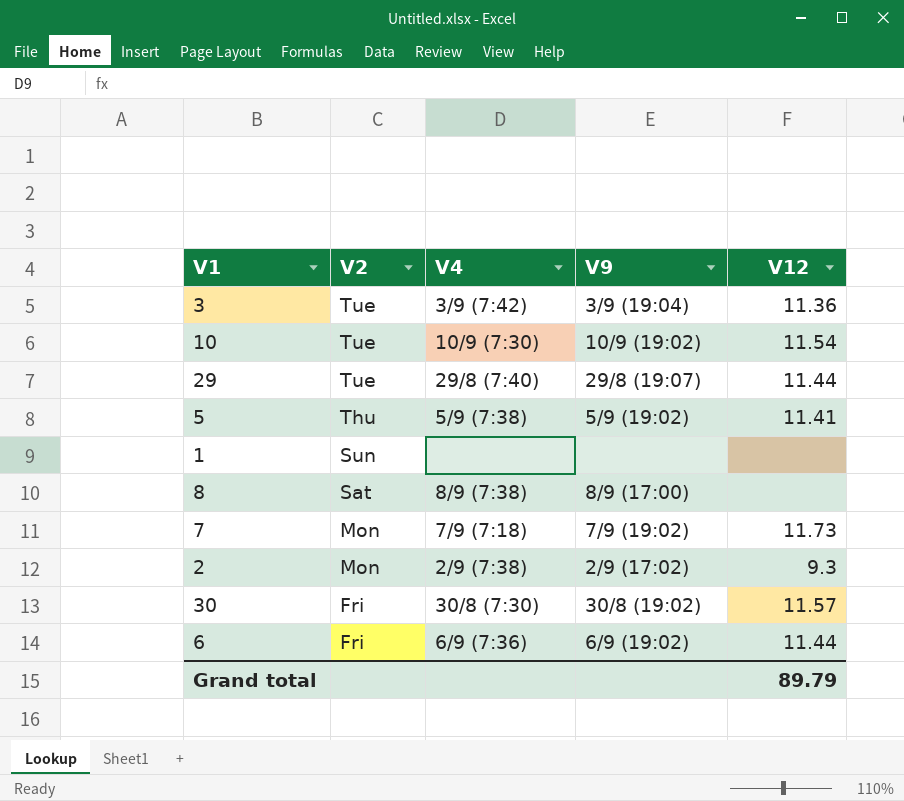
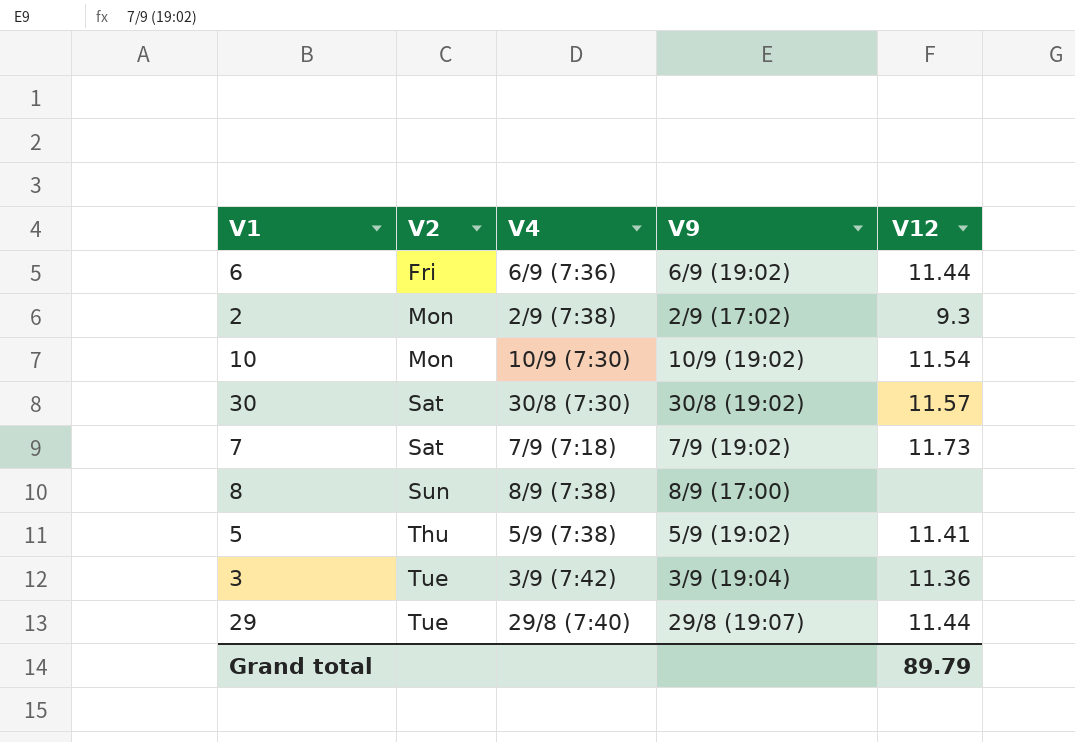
row order: V2 descending -> V2 ascending
row 1: Sun | none | none | none -> none
10 | V2: Tue -> Mon
30 | V2: Fri -> Sat
7 | V2: Mon -> Sat
8 | V2: Sat -> Sun

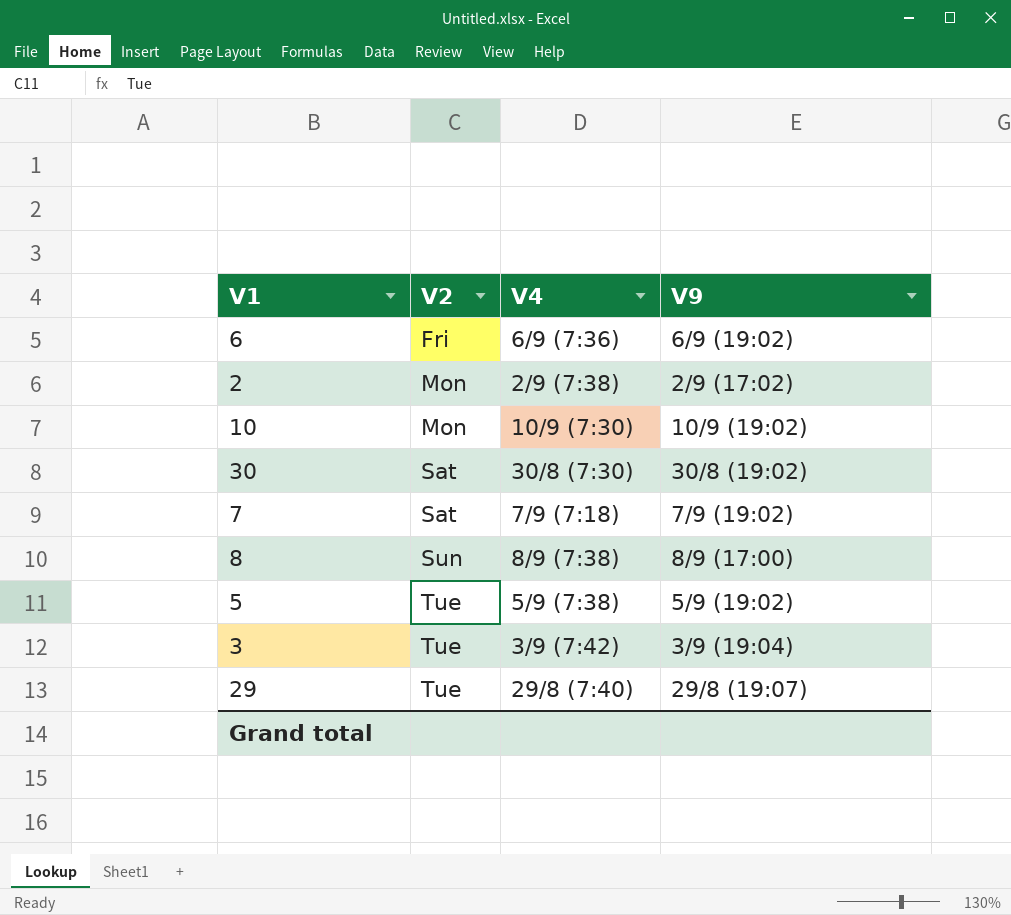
column V12 | position: 5 -> none
5 | V2: Thu -> Tue

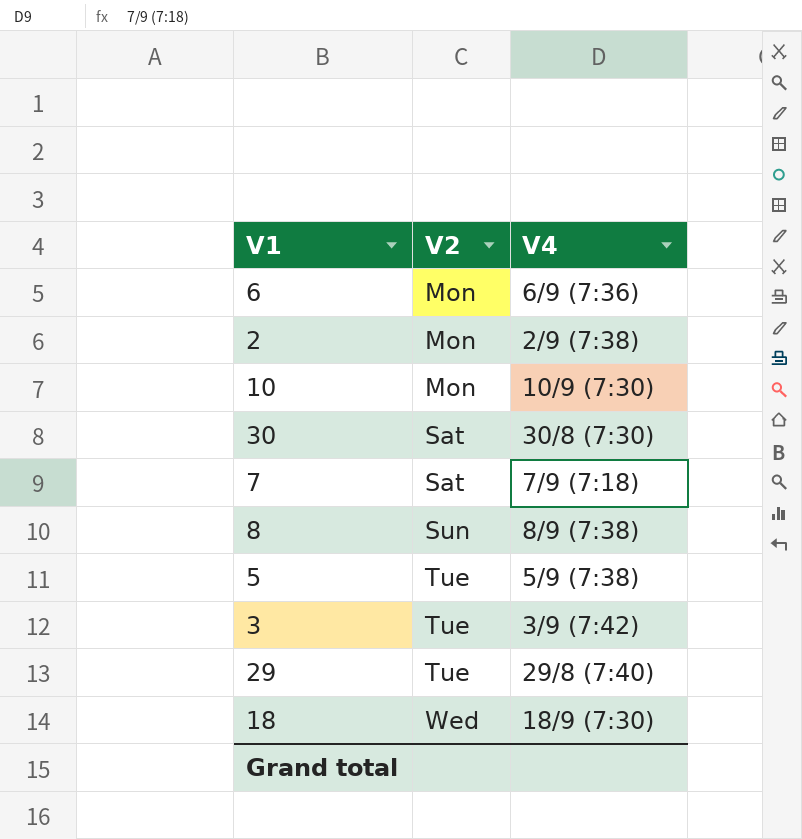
column V9 | position: 4 -> none
6 | V2: Fri -> Mon
row 18: none -> Wed | 18/9 (7:30)

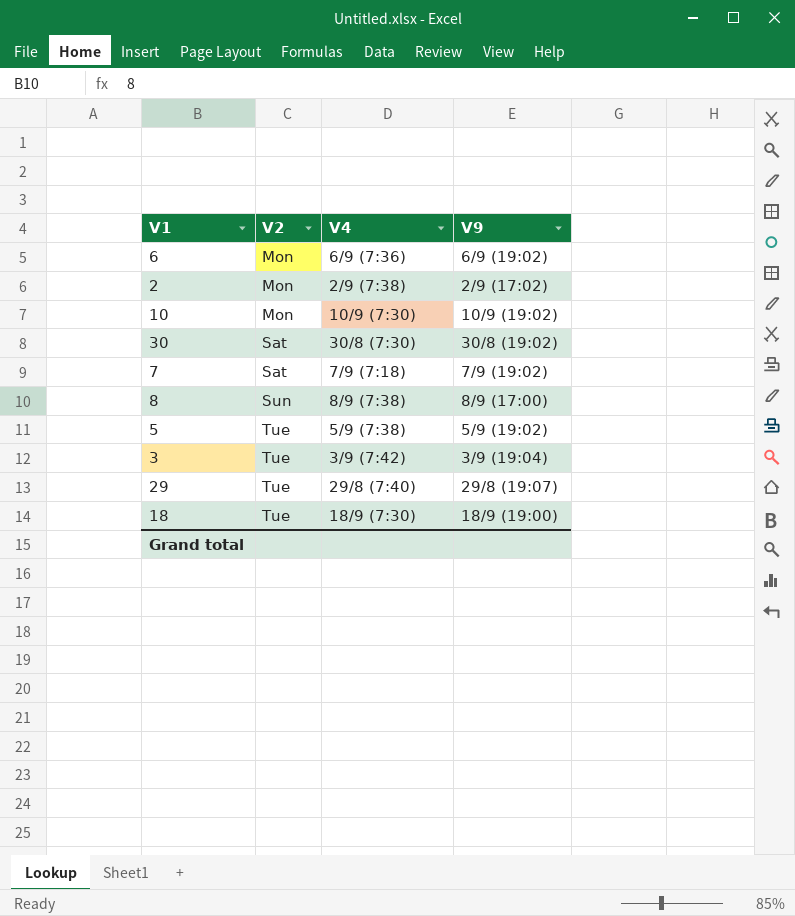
column V9 | position: none -> 4
18 | V2: Wed -> Tue

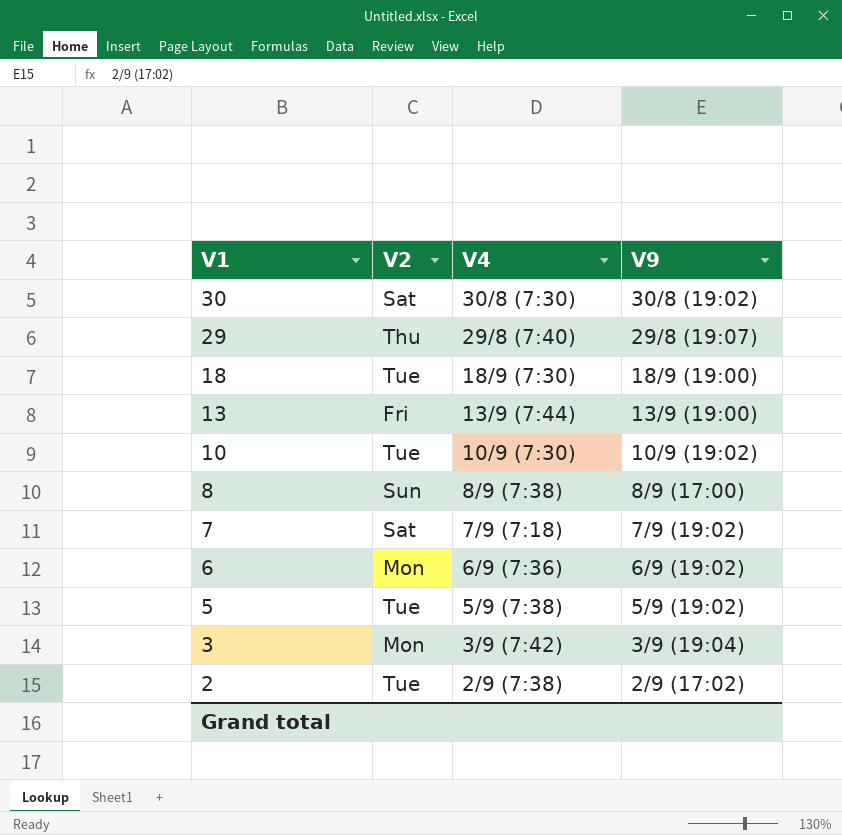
row order: V2 ascending -> V1 descending
29 | V2: Tue -> Thu
row 13: none -> Fri | 13/9 (7:44) | 13/9 (19:00)
10 | V2: Mon -> Tue
3 | V2: Tue -> Mon
2 | V2: Mon -> Tue

